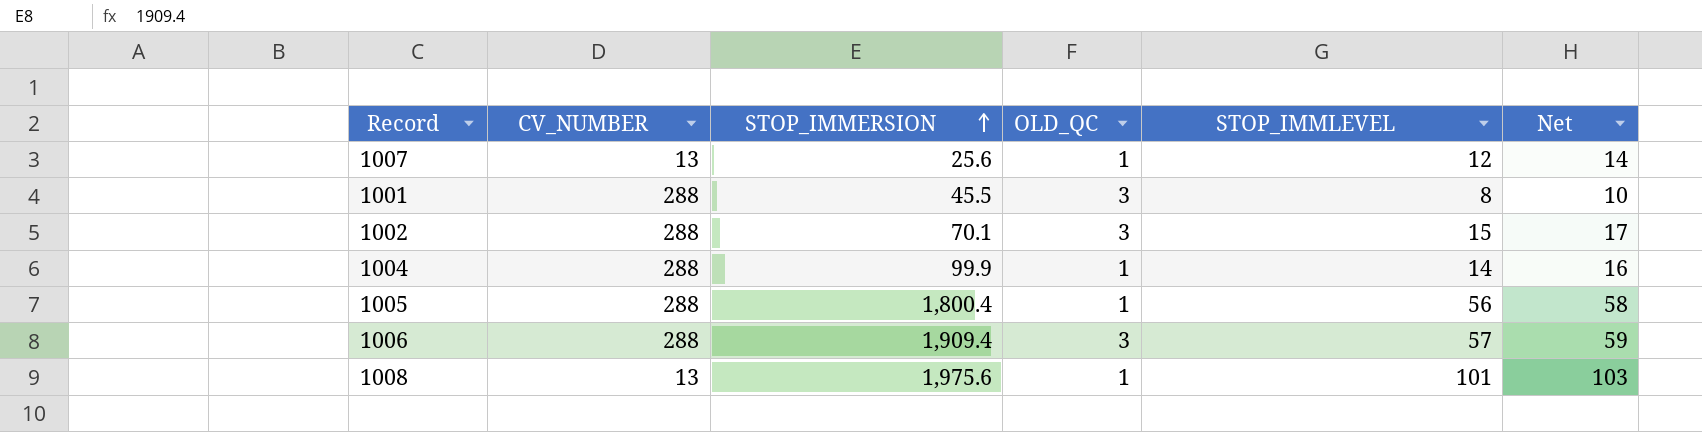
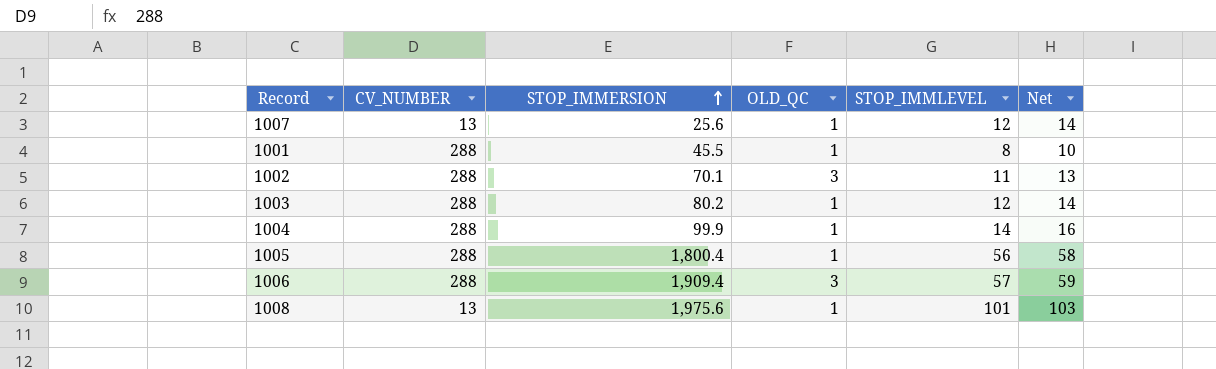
1001 | OLD_QC: 3 -> 1
1002 | STOP_IMMLEVEL: 15 -> 11
1002 | Net: 17 -> 13
row 1003: none -> 288 | 80.2 | 1 | 12 | 14

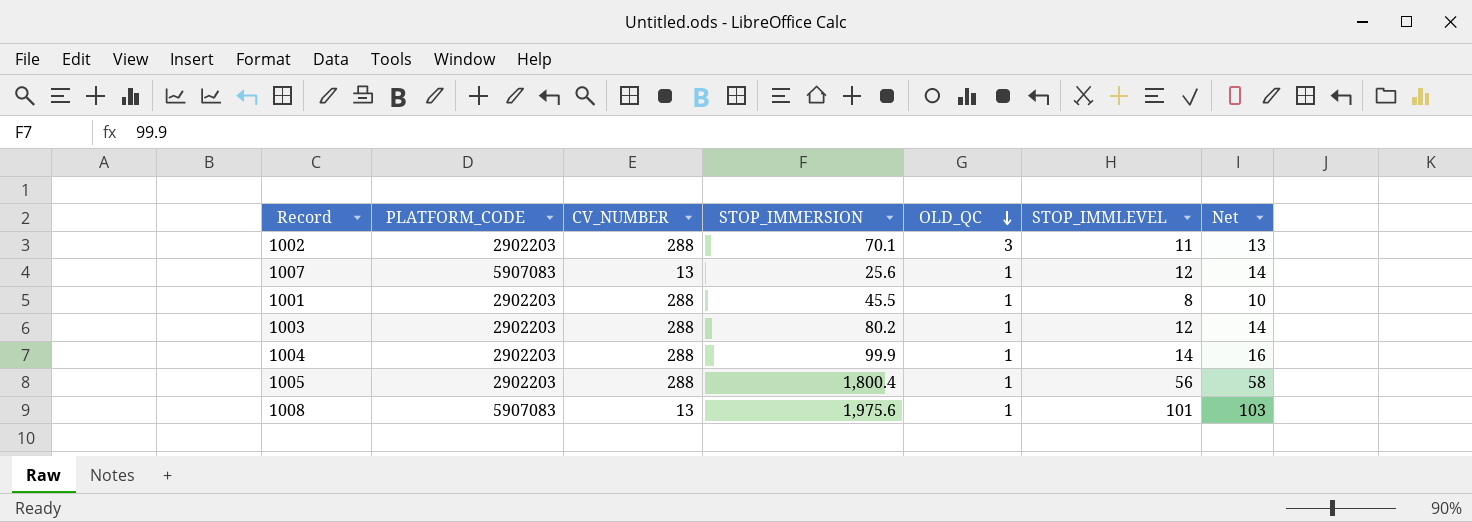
row order: STOP_IMMERSION ascending -> OLD_QC descending
column PLATFORM_CODE | position: none -> 2
row 1006: 288 | 1,909.4 | 3 | 57 | 59 -> none

